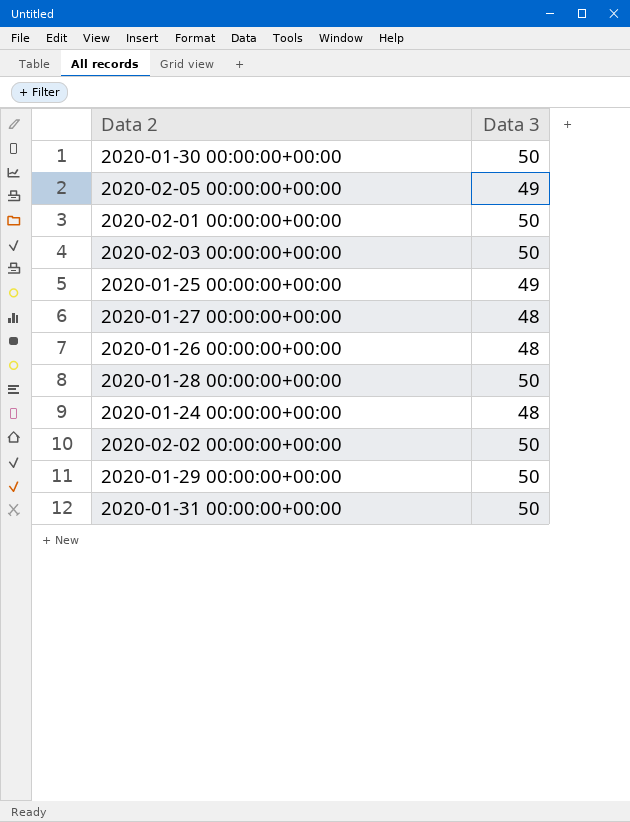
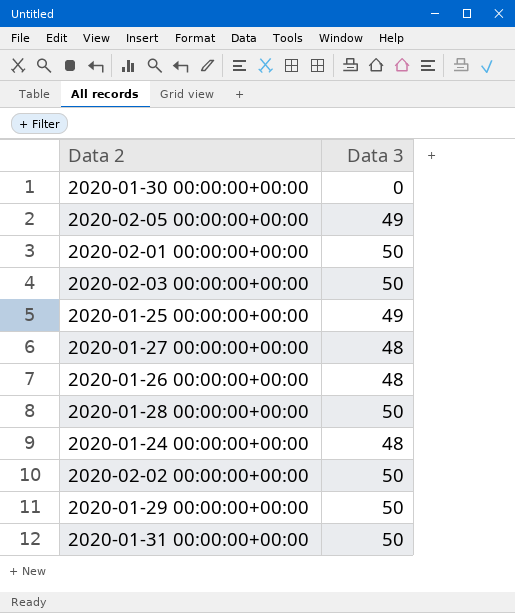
2020-01-30 00:00:00+00:00 | Data 3: 50 -> 0

